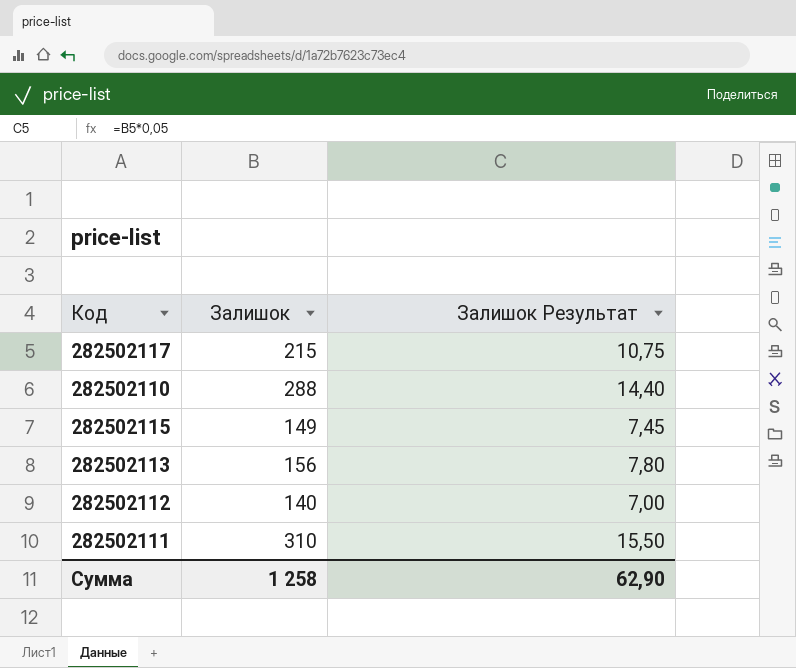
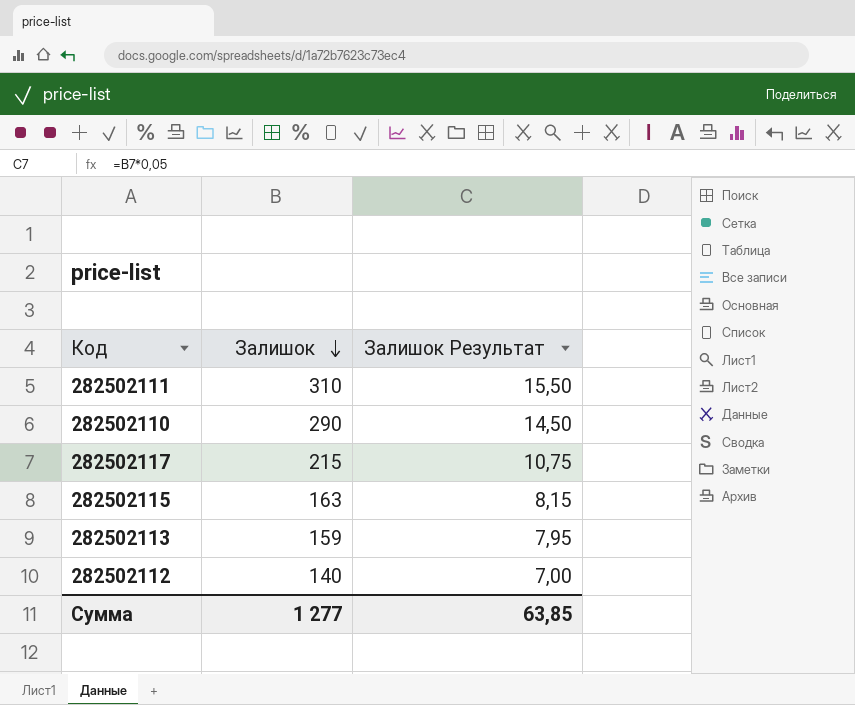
row order: none -> Залишок descending
282502110 | Залишок: 288 -> 290
282502110 | Залишок Результат: 14,40 -> 14,50
282502115 | Залишок: 149 -> 163
282502115 | Залишок Результат: 7,45 -> 8,15
282502113 | Залишок: 156 -> 159
282502113 | Залишок Результат: 7,80 -> 7,95
Сумма | Залишок: 1 258 -> 1 277
Сумма | Залишок Результат: 62,90 -> 63,85

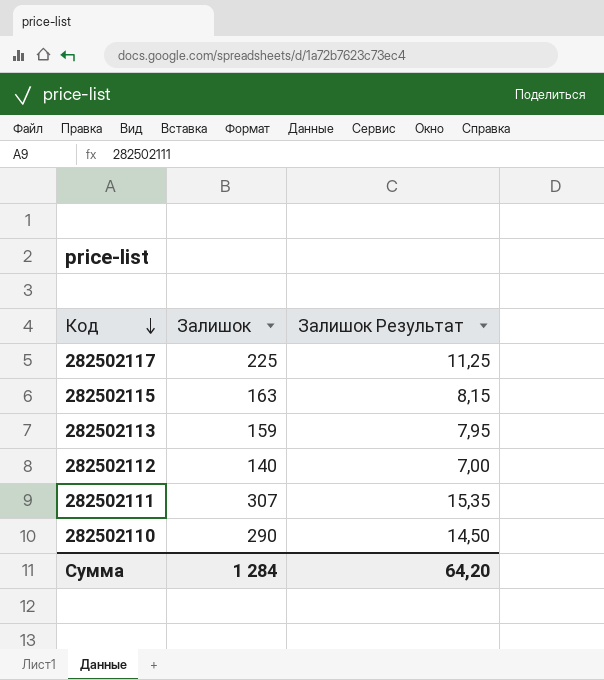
row order: Залишок descending -> Код descending
282502117 | Залишок: 215 -> 225
282502117 | Залишок Результат: 10,75 -> 11,25
282502111 | Залишок: 310 -> 307
282502111 | Залишок Результат: 15,50 -> 15,35
Сумма | Залишок: 1 277 -> 1 284
Сумма | Залишок Результат: 63,85 -> 64,20

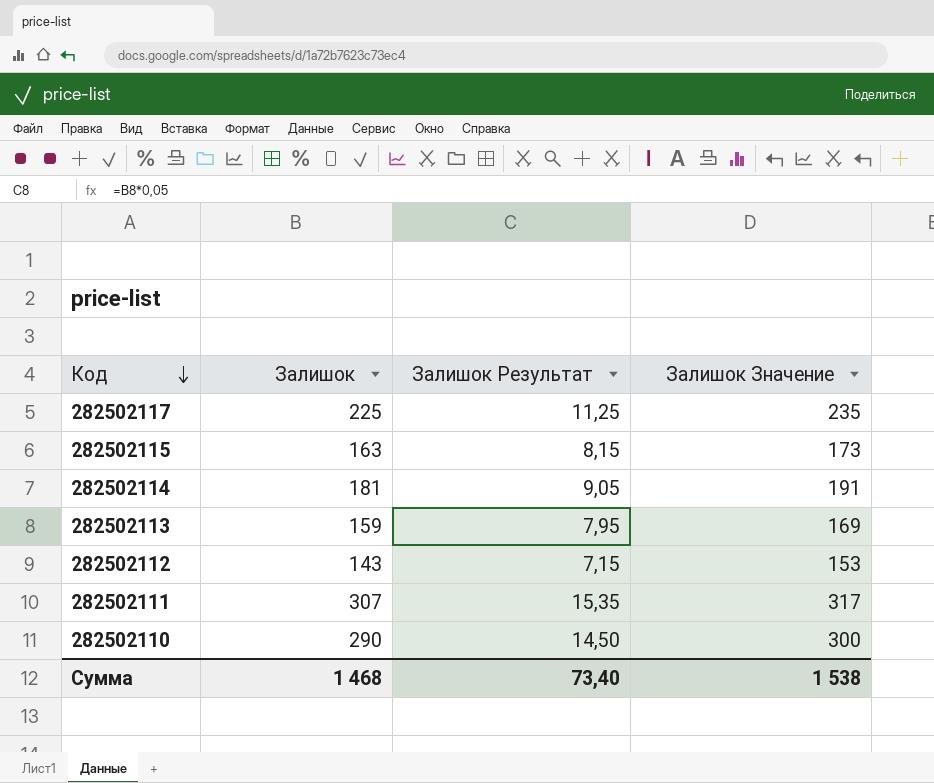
column Залишок Значение | formula: none -> [Залишок] + 10
row 282502114: none -> 181 | 9,05 | 191
282502112 | Залишок: 140 -> 143
282502112 | Залишок Результат: 7,00 -> 7,15
Сумма | Залишок: 1 284 -> 1 468
Сумма | Залишок Результат: 64,20 -> 73,40

